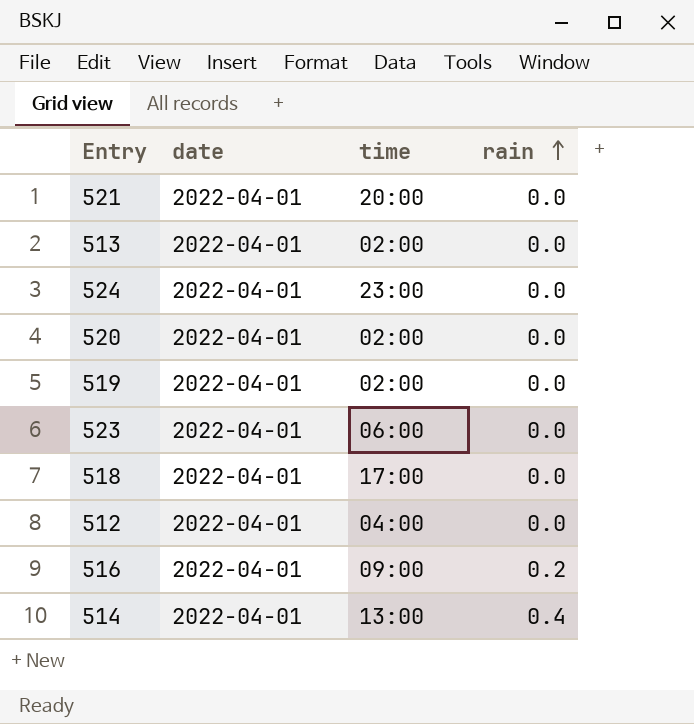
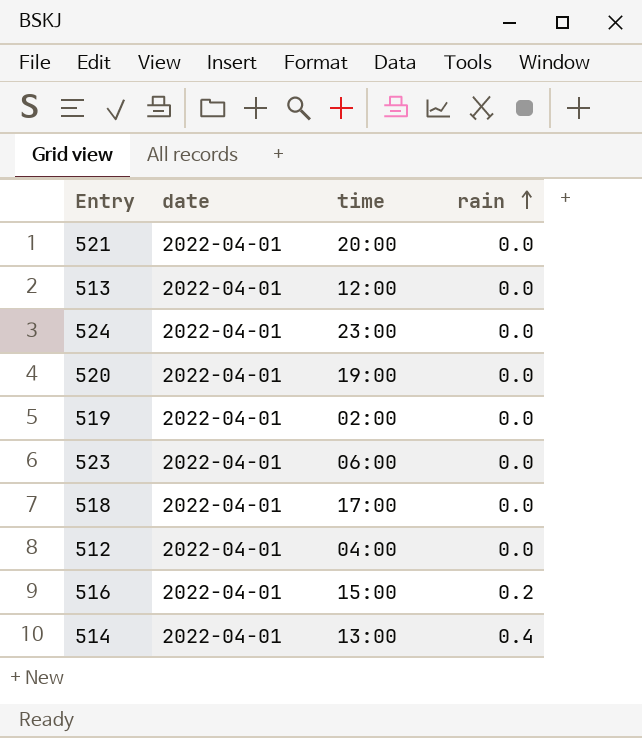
513 | time: 02:00 -> 12:00
520 | time: 02:00 -> 19:00
516 | time: 09:00 -> 15:00

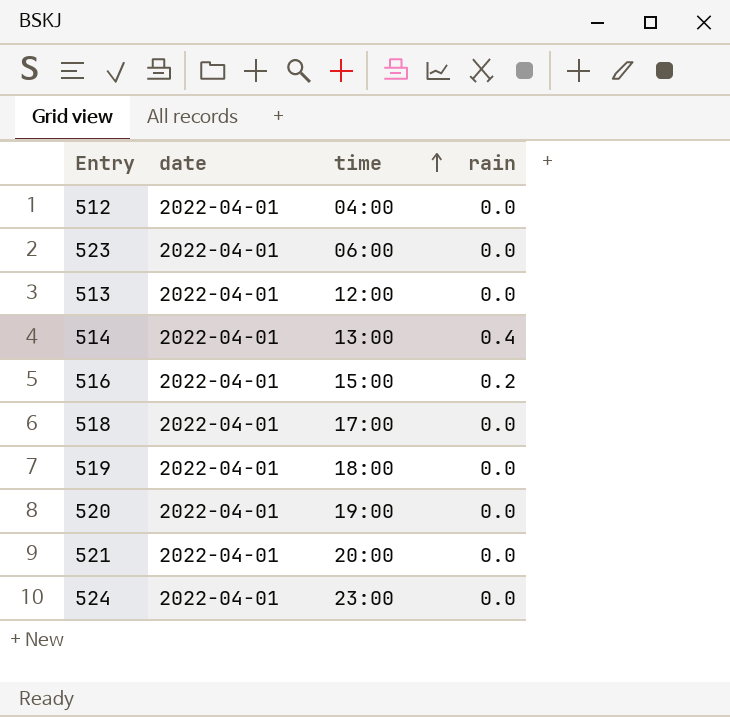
row order: rain ascending -> time ascending
519 | time: 02:00 -> 18:00

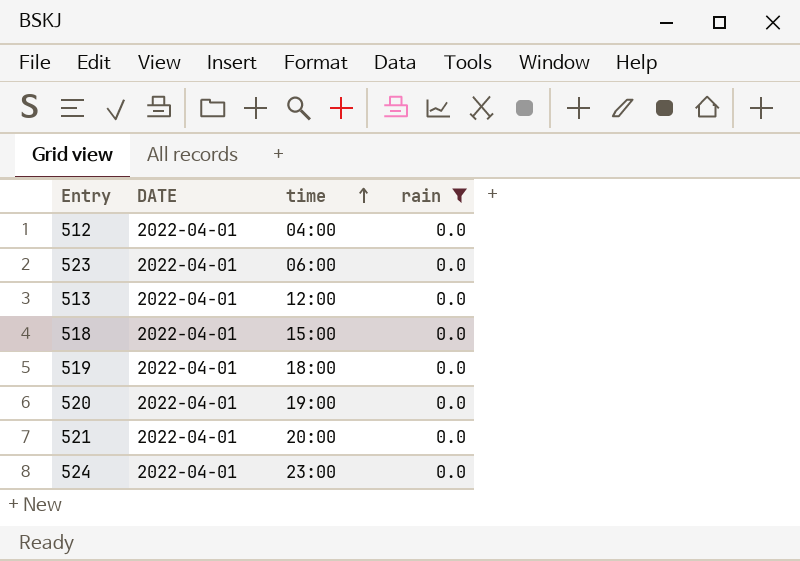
filter: none -> rain = 0.0
column name: date -> DATE
518 | time: 17:00 -> 15:00

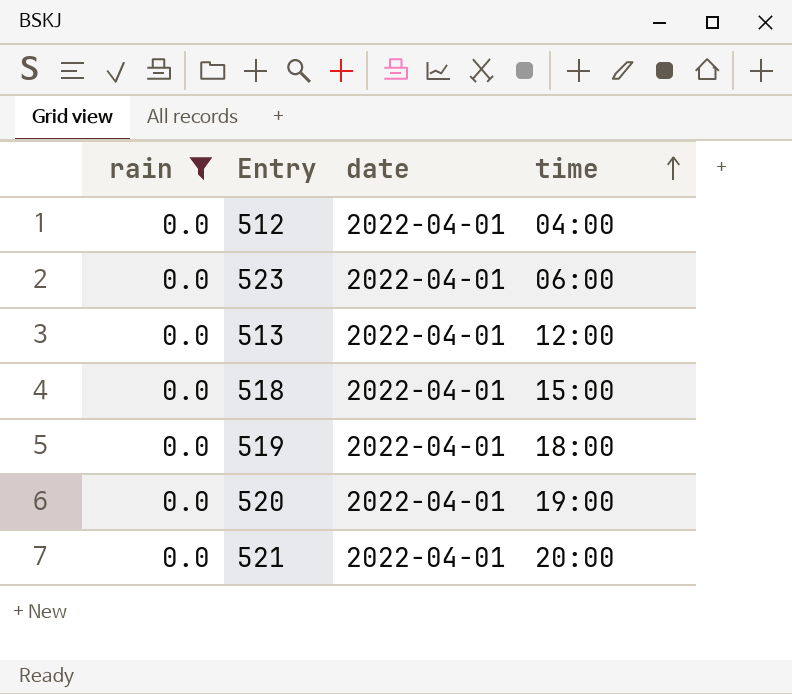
column rain | position: 4 -> 1
column name: DATE -> date
row 524: 2022-04-01 | 23:00 | 0.0 -> none

